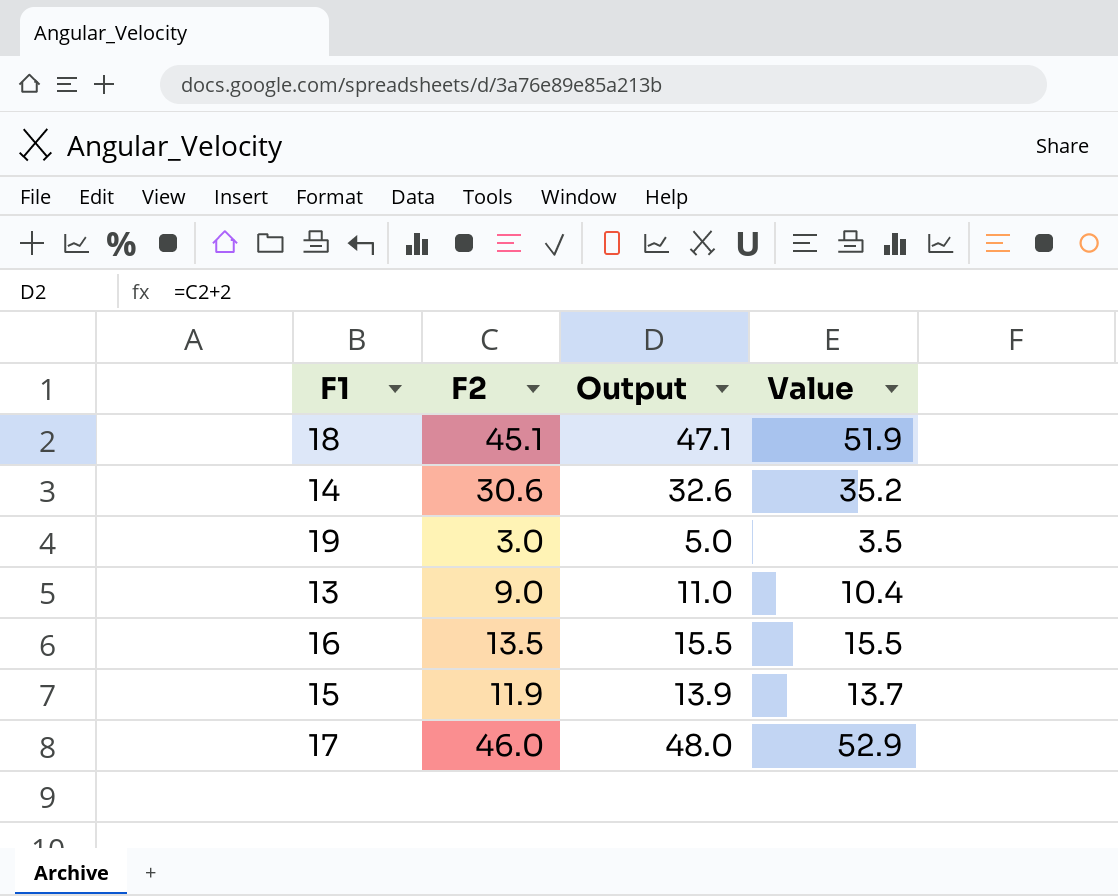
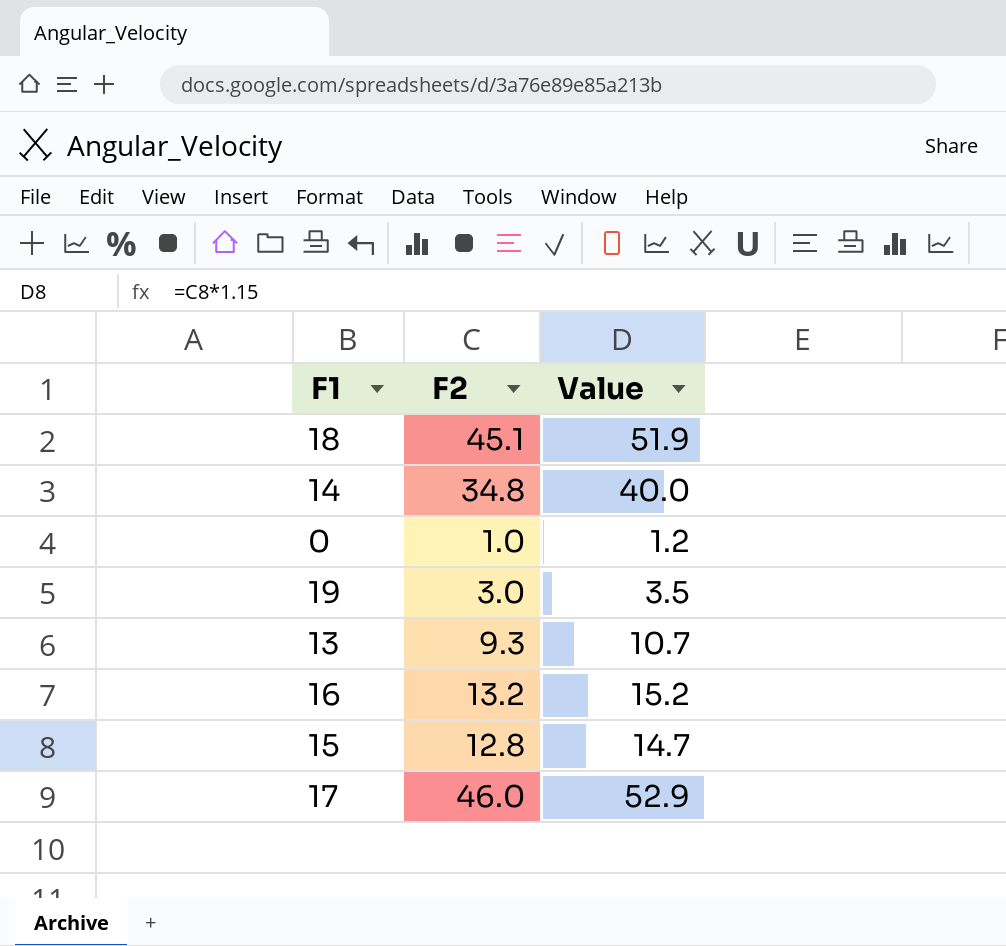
column Output | formula: [F2] + 2 -> none
14 | F2: 30.6 -> 34.8
14 | Value: 35.2 -> 40.0
row 0: none -> 1.0 | 1.2
13 | F2: 9.0 -> 9.3
13 | Value: 10.4 -> 10.7
16 | F2: 13.5 -> 13.2
16 | Value: 15.5 -> 15.2
15 | F2: 11.9 -> 12.8
15 | Value: 13.7 -> 14.7

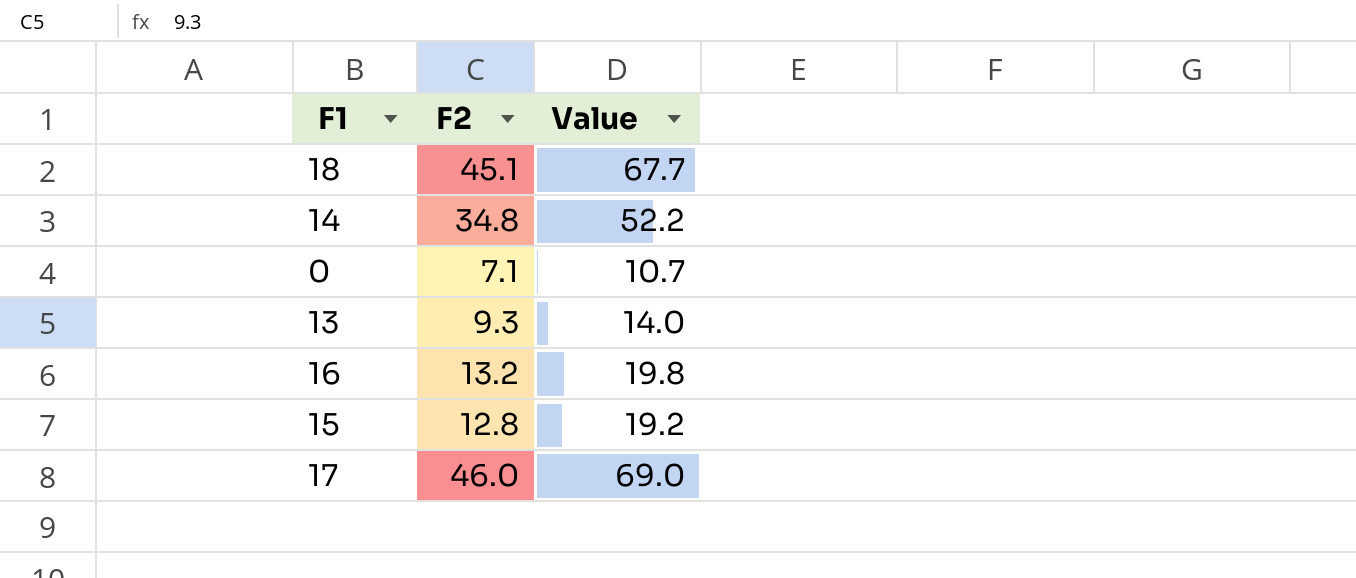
column Value | formula: [F2] * 1.15 -> [F2] * 1.5
row 19: 3.0 | 3.5 -> none
0 | F2: 1.0 -> 7.1

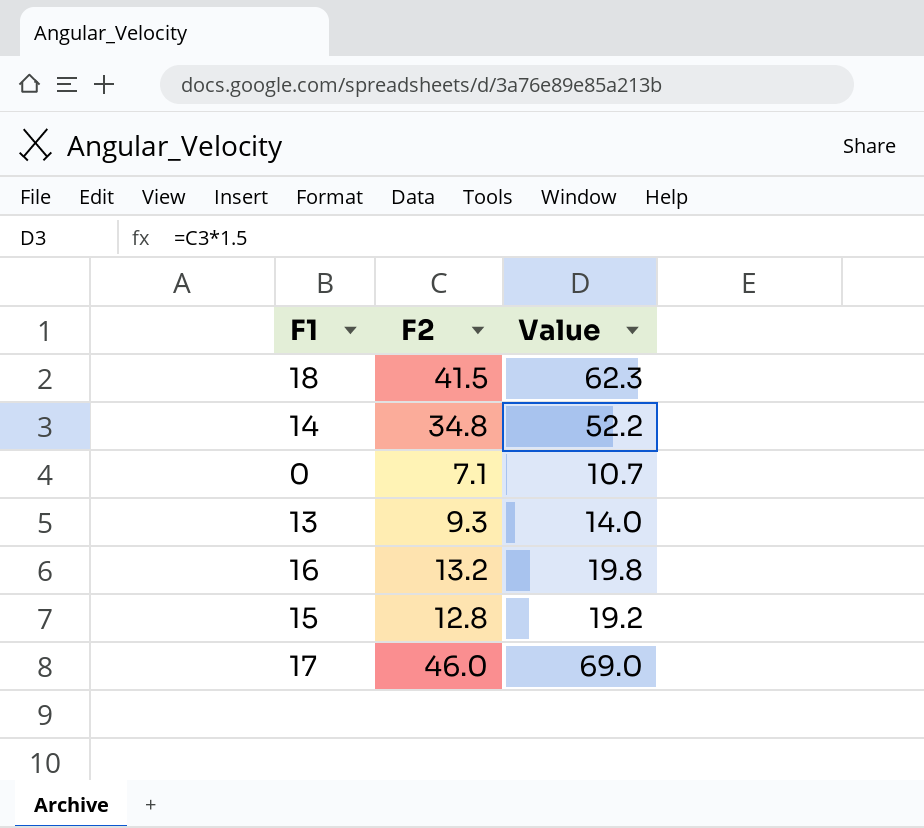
18 | F2: 45.1 -> 41.5
18 | Value: 67.7 -> 62.3

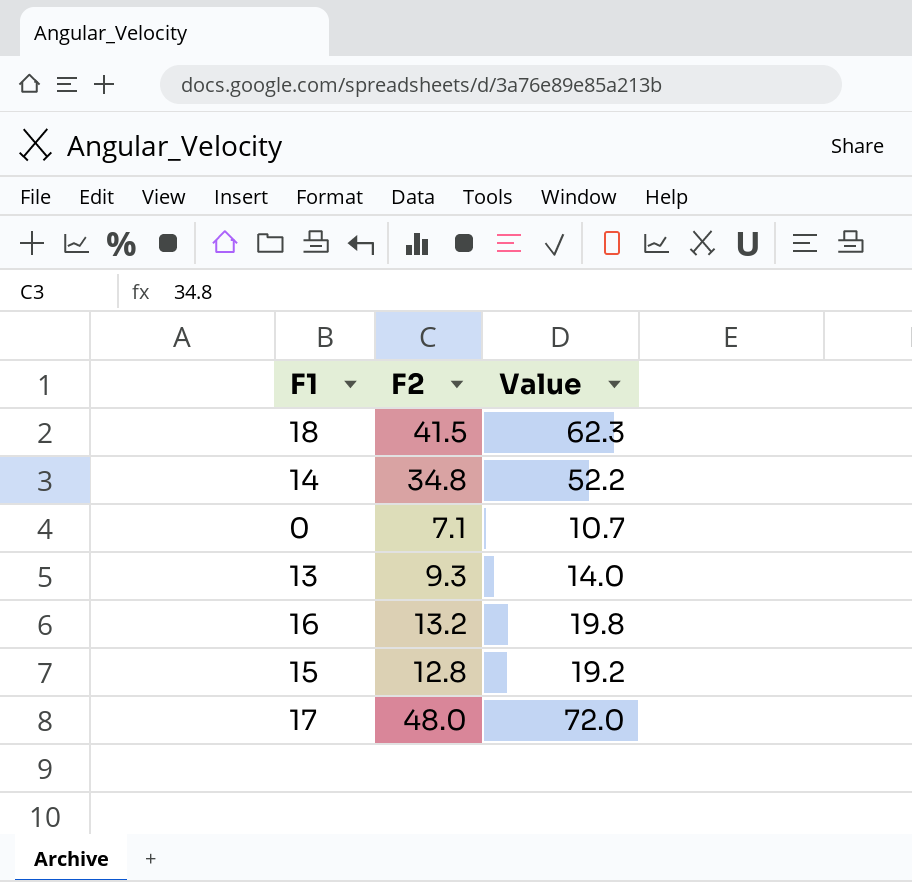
17 | F2: 46.0 -> 48.0
17 | Value: 69.0 -> 72.0

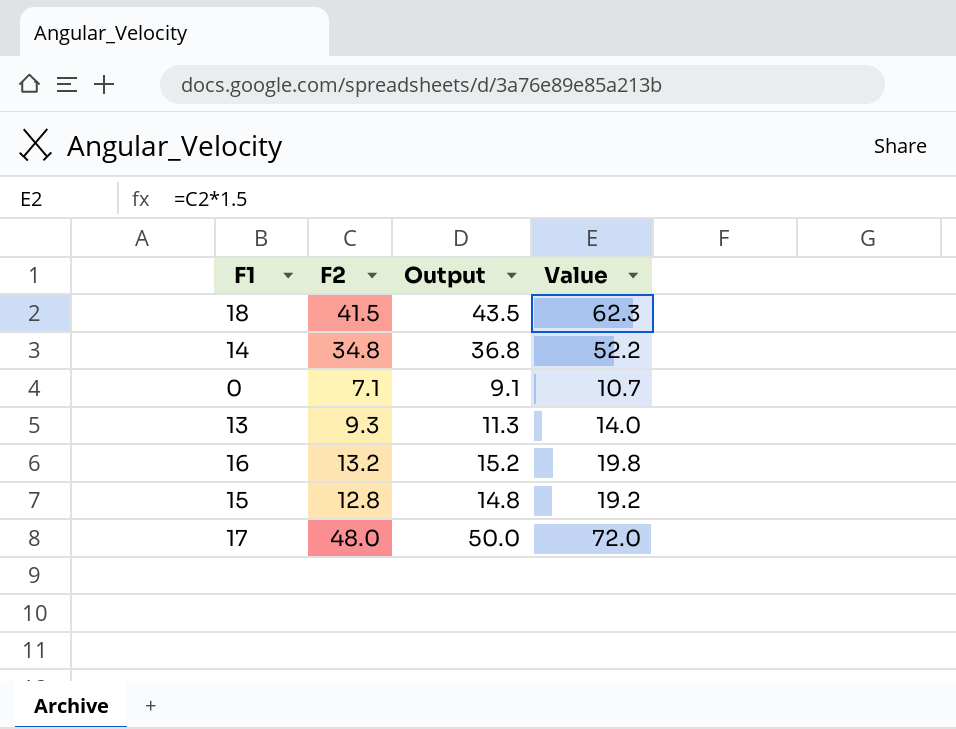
column Output | formula: none -> [F2] + 2

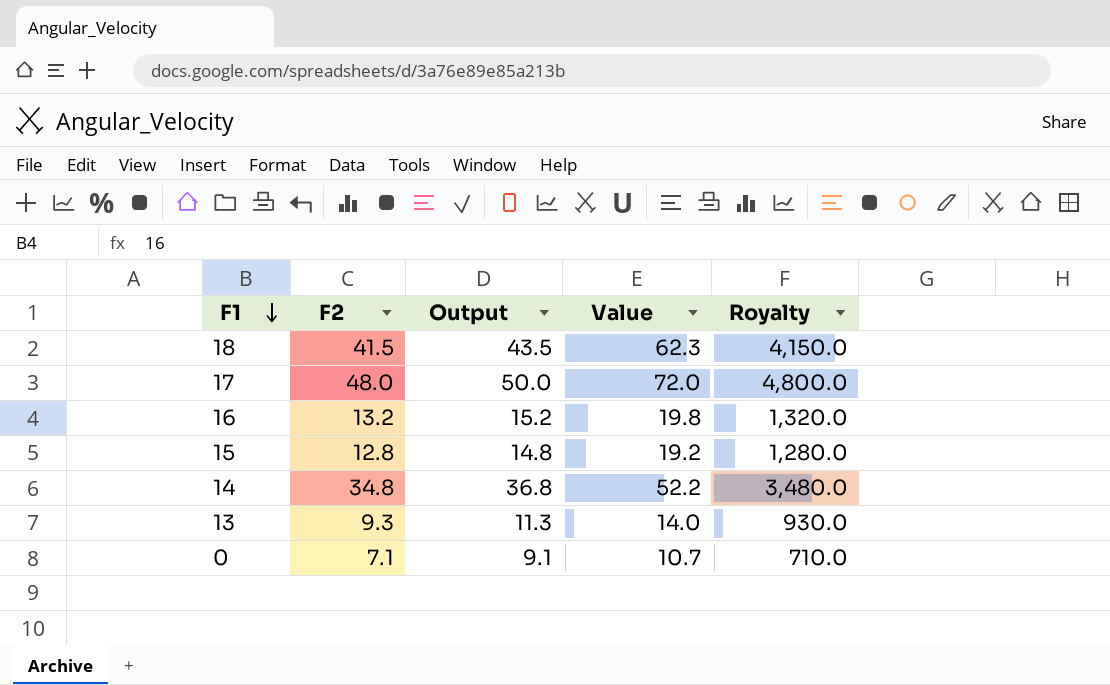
row order: none -> F1 descending
column Royalty | formula: none -> [F2] * 100

